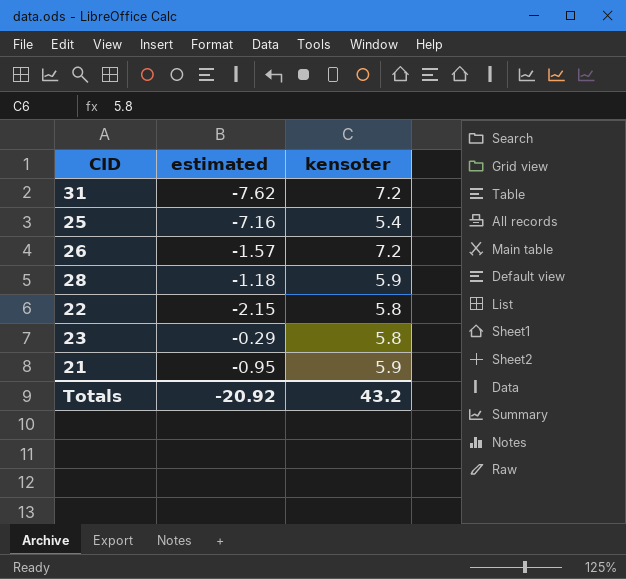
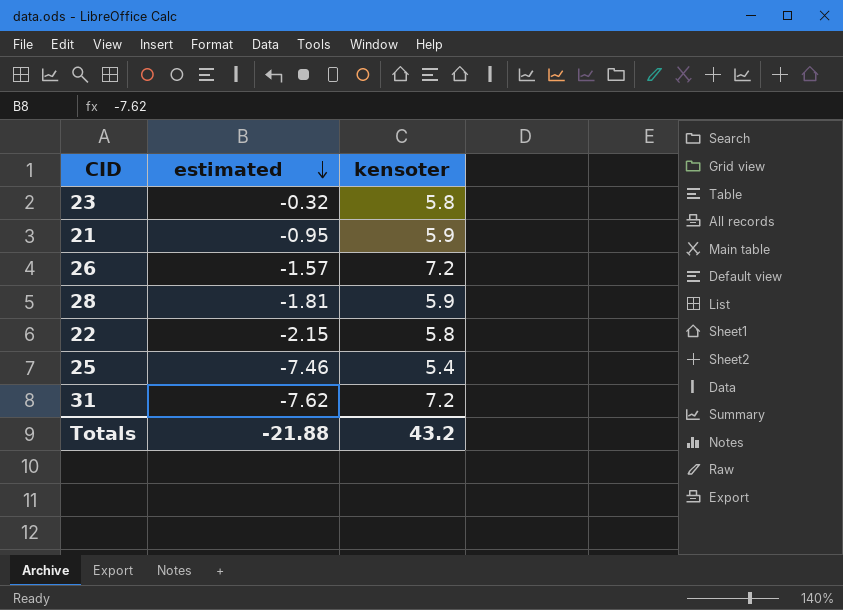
row order: none -> estimated descending
23 | estimated: -0.29 -> -0.32
28 | estimated: -1.18 -> -1.81
25 | estimated: -7.16 -> -7.46
Totals | estimated: -20.92 -> -21.88

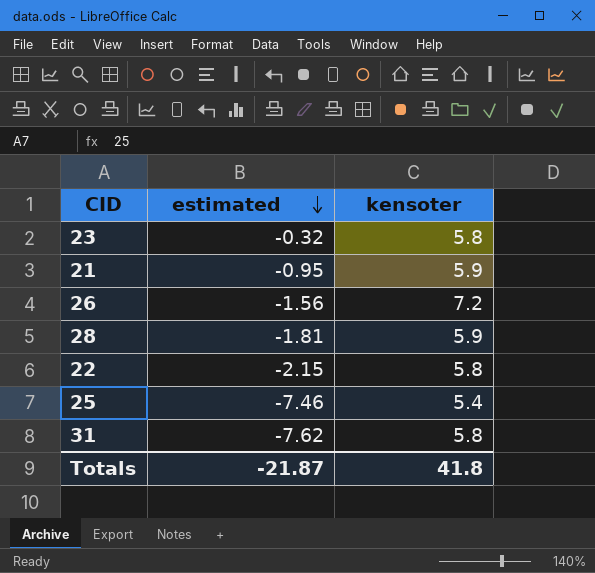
26 | estimated: -1.57 -> -1.56
31 | kensoter: 7.2 -> 5.8
Totals | estimated: -21.88 -> -21.87
Totals | kensoter: 43.2 -> 41.8

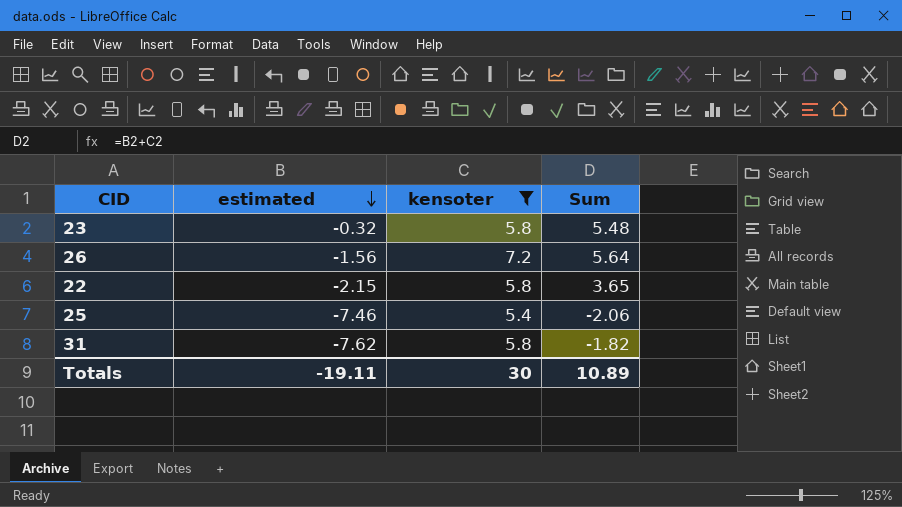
filter: none -> kensoter != 5.9
column Sum | formula: none -> [estimated] + [kensoter]
Totals | estimated: -21.87 -> -19.11
Totals | kensoter: 41.8 -> 30

